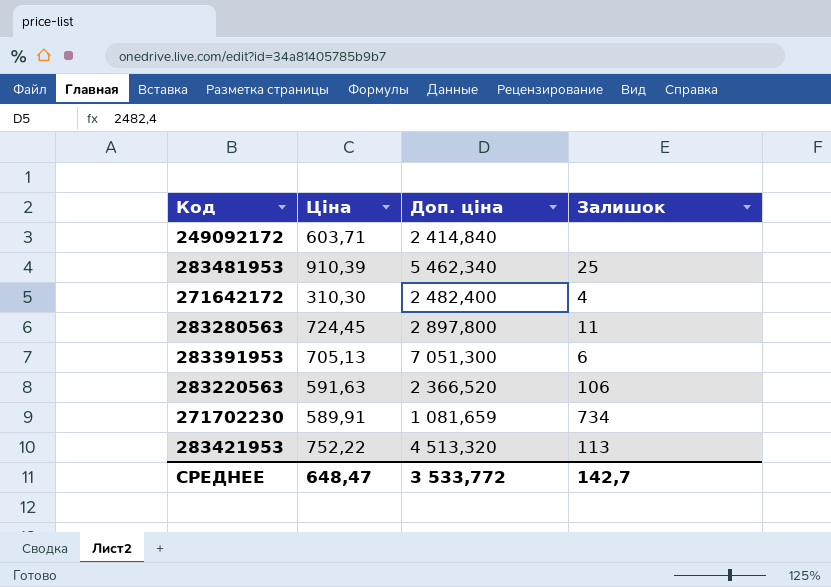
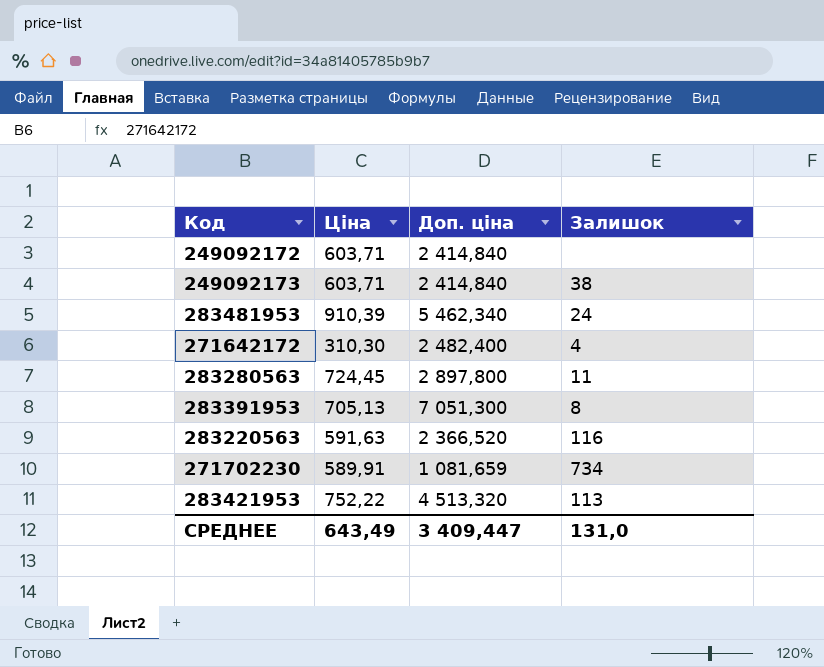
row 249092173: none -> 603,71 | 2 414,840 | 38
283481953 | Залишок: 25 -> 24
283391953 | Залишок: 6 -> 8
283220563 | Залишок: 106 -> 116
СРЕДНЕЕ | Ціна: 648,47 -> 643,49
СРЕДНЕЕ | Доп. ціна: 3 533,772 -> 3 409,447
СРЕДНЕЕ | Залишок: 142,7 -> 131,0

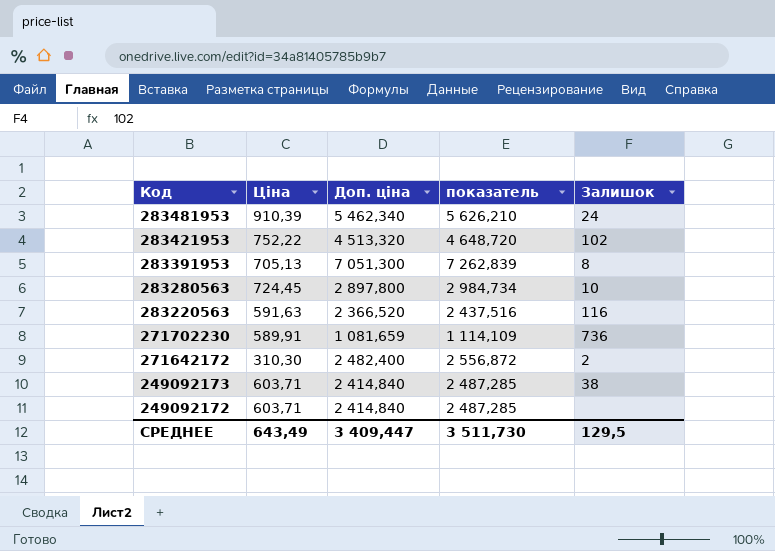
row order: none -> Код descending
column показатель | formula: none -> [Доп. ціна] * 1,03
283421953 | Залишок: 113 -> 102
283280563 | Залишок: 11 -> 10
271702230 | Залишок: 734 -> 736
271642172 | Залишок: 4 -> 2
СРЕДНЕЕ | Залишок: 131,0 -> 129,5

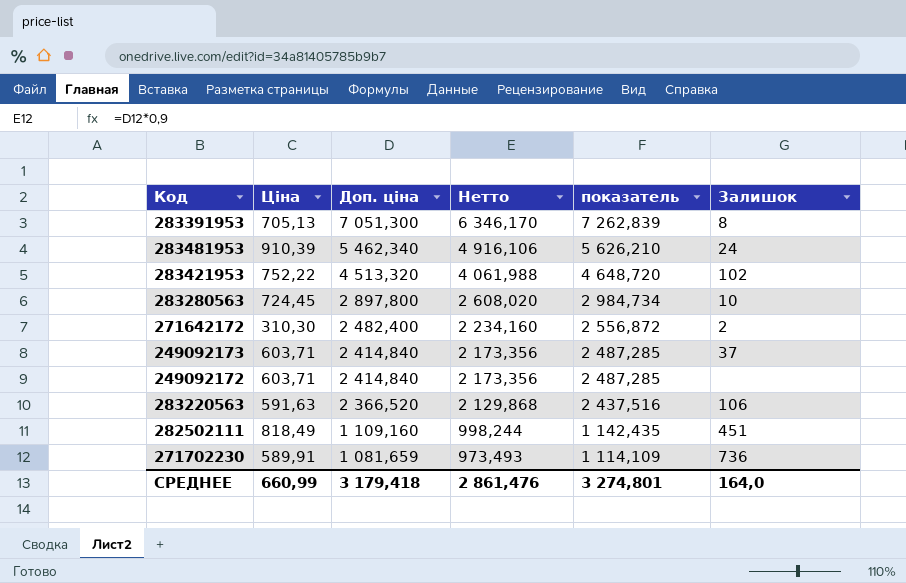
row order: Код descending -> Доп. ціна descending
column Нетто | formula: none -> [Доп. ціна] * 0,9
249092173 | Залишок: 38 -> 37
283220563 | Залишок: 116 -> 106
row 282502111: none -> 818,49 | 1 109,160 | 998,244 | 1 142,435 | 451
СРЕДНЕЕ | Ціна: 643,49 -> 660,99
СРЕДНЕЕ | Доп. ціна: 3 409,447 -> 3 179,418
СРЕДНЕЕ | показатель: 3 511,730 -> 3 274,801
СРЕДНЕЕ | Залишок: 129,5 -> 164,0

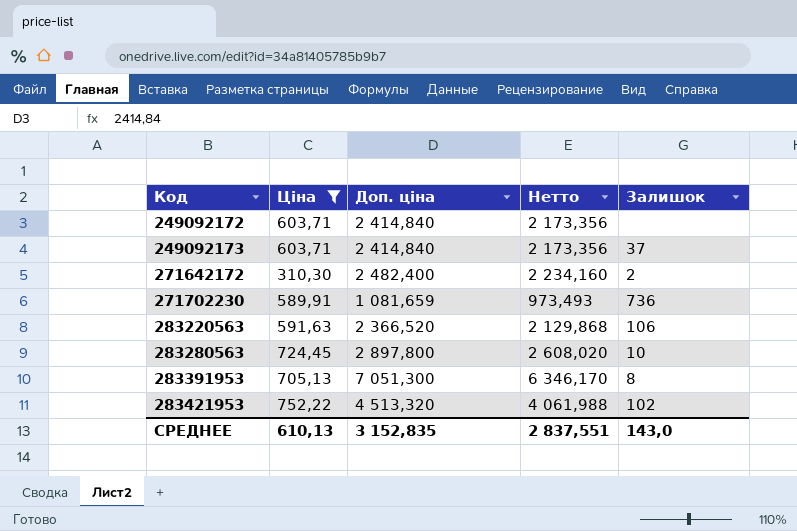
filter: none -> Ціна <= 752,22
row order: Доп. ціна descending -> Код ascending
column показатель | formula: [Доп. ціна] * 1,03 -> none
СРЕДНЕЕ | Ціна: 660,99 -> 610,13
СРЕДНЕЕ | Доп. ціна: 3 179,418 -> 3 152,835
СРЕДНЕЕ | Нетто: 2 861,476 -> 2 837,551
СРЕДНЕЕ | Залишок: 164,0 -> 143,0

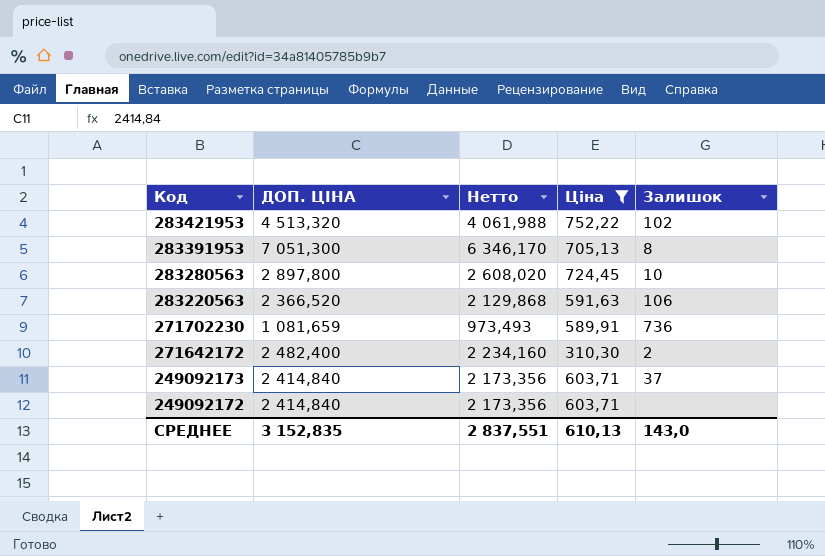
row order: Код ascending -> Код descending
column name: Доп. ціна -> ДОП. ЦІНА
column Ціна | position: 2 -> 4

